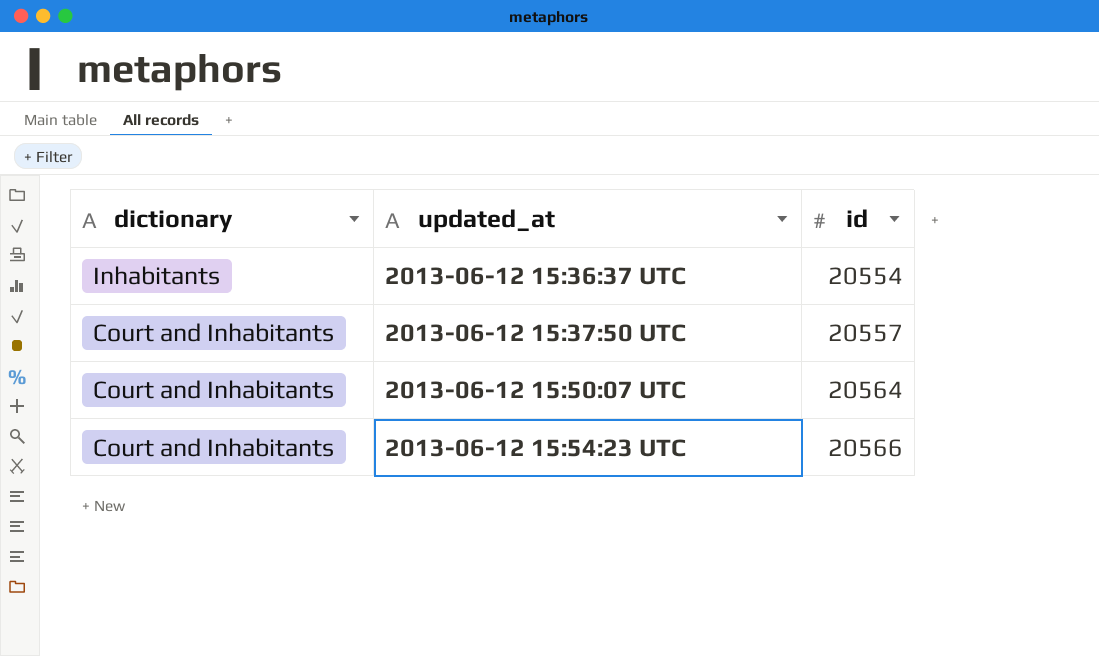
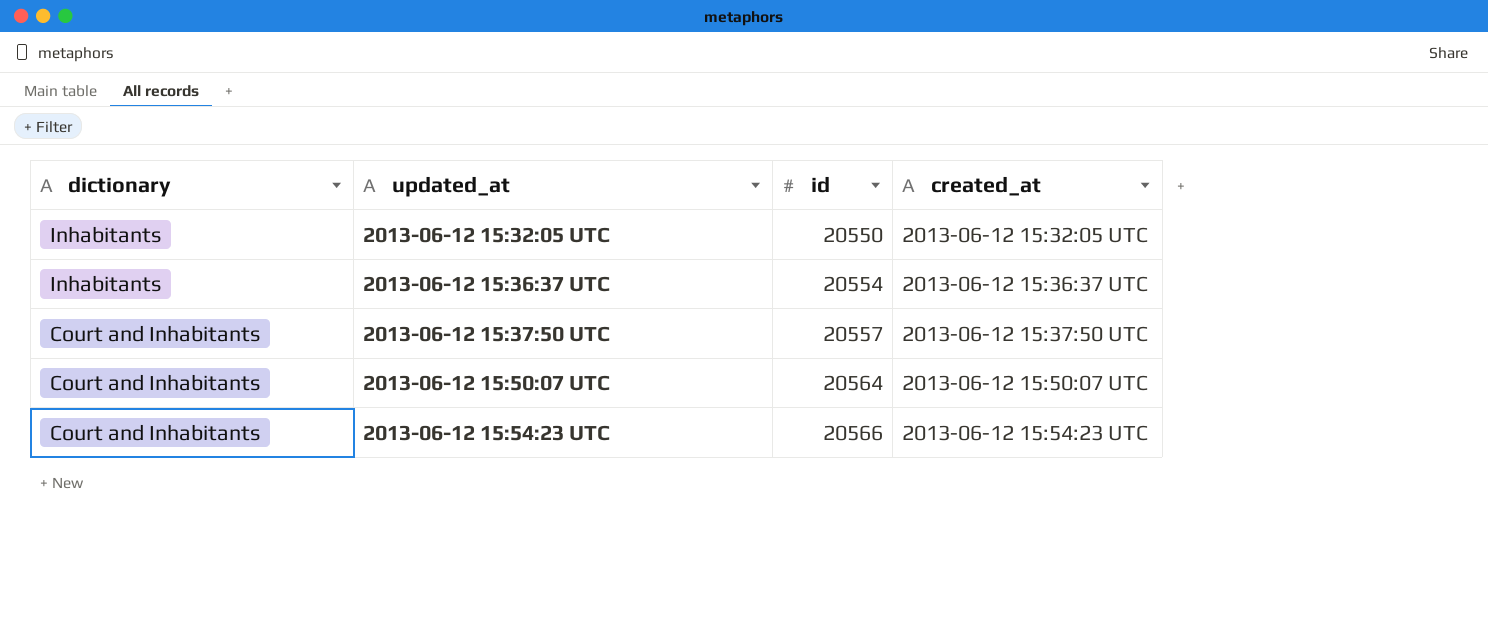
column created_at | position: none -> 4
row 2013-06-12 15:32:05 UTC: none -> Inhabitants | 20550 | 2013-06-12 15:32:05 UTC

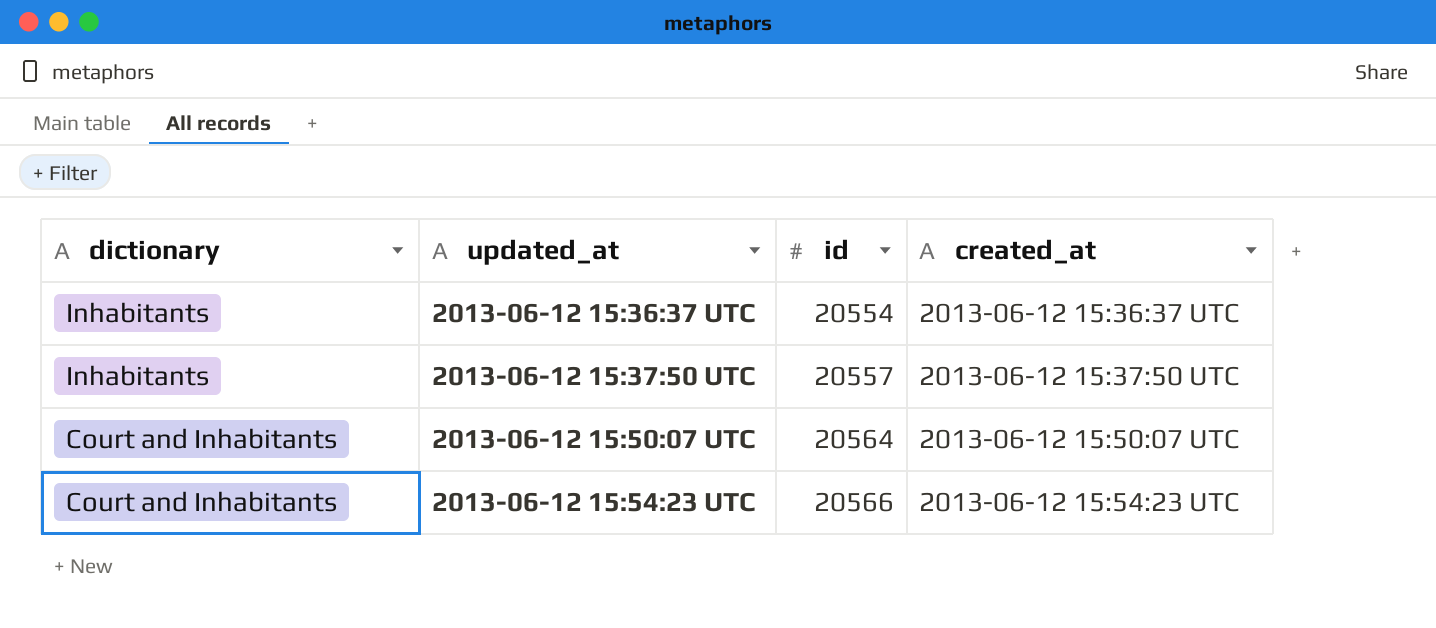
row 2013-06-12 15:32:05 UTC: Inhabitants | 20550 | 2013-06-12 15:32:05 UTC -> none
2013-06-12 15:37:50 UTC | dictionary: Court and Inhabitants -> Inhabitants

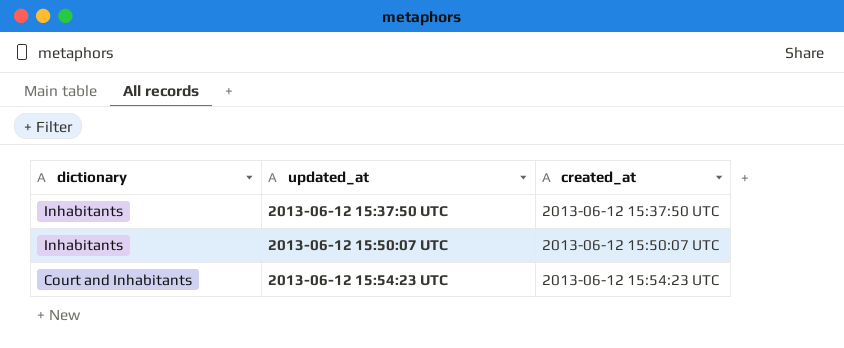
column id | position: 3 -> none
row 2013-06-12 15:36:37 UTC: Inhabitants | 20554 | 2013-06-12 15:36:37 UTC -> none
2013-06-12 15:50:07 UTC | dictionary: Court and Inhabitants -> Inhabitants

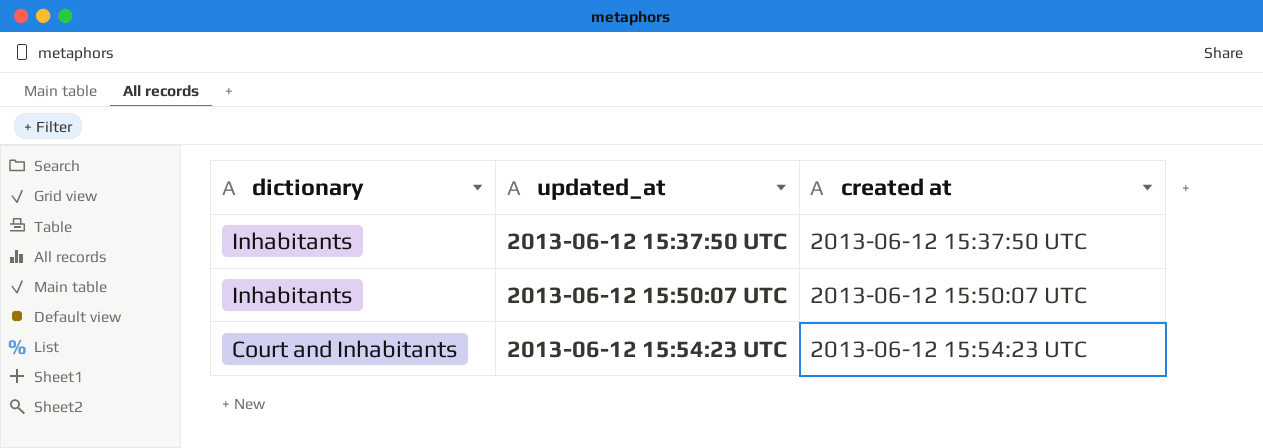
column name: created_at -> created at

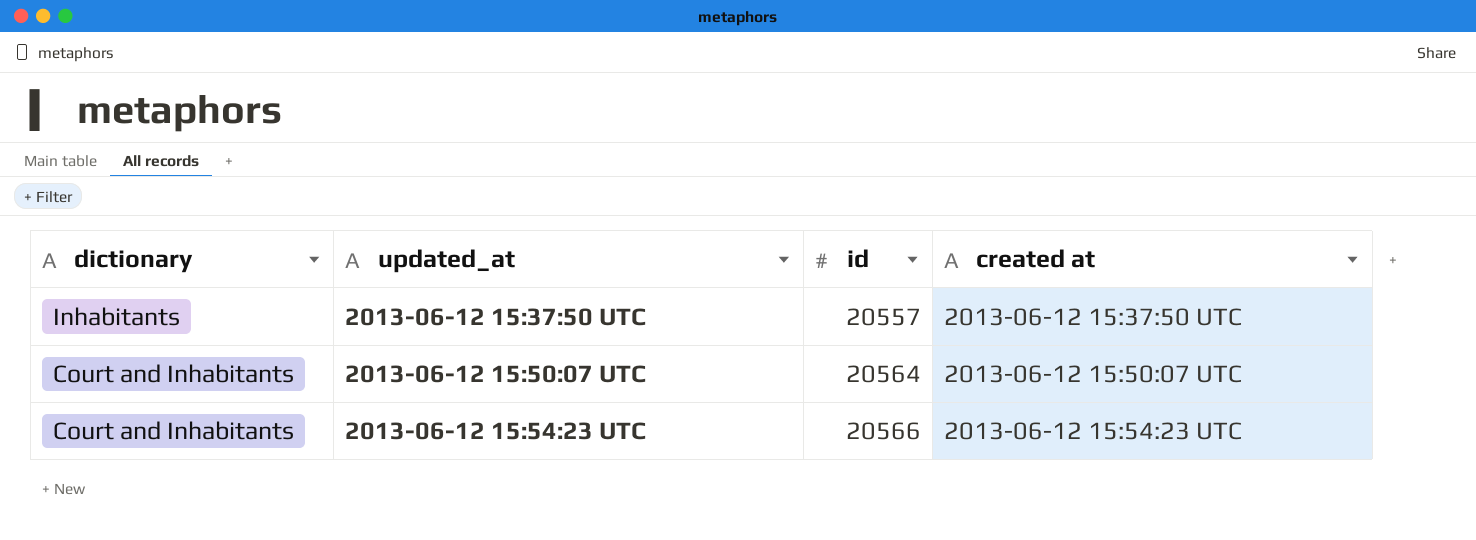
column id | position: none -> 3
2013-06-12 15:50:07 UTC | dictionary: Inhabitants -> Court and Inhabitants

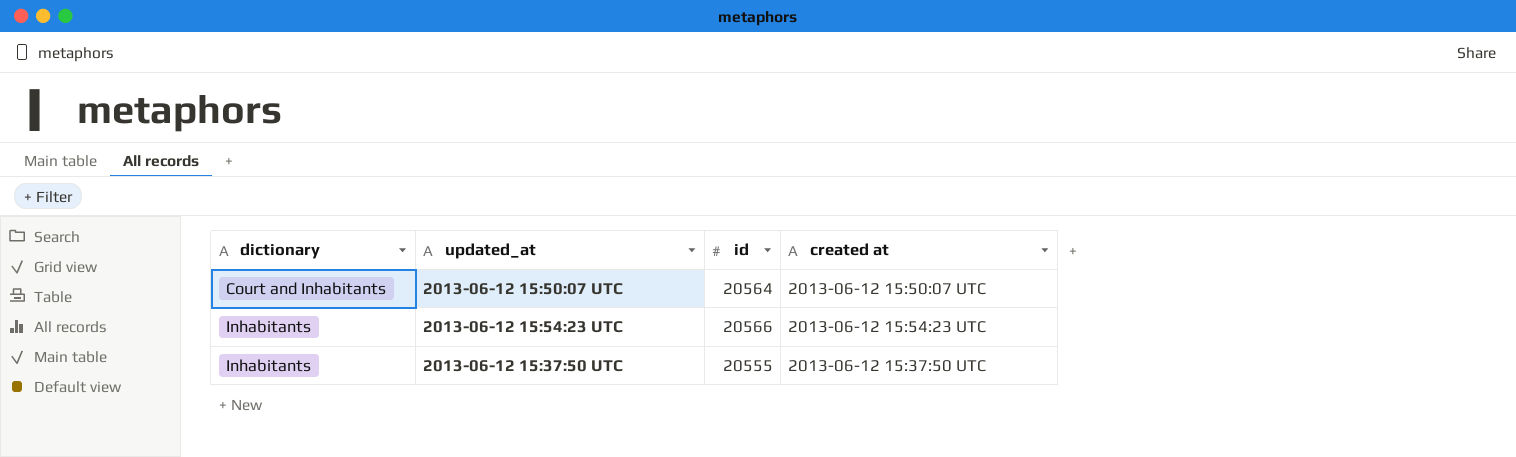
row order: dictionary descending -> dictionary ascending
2013-06-12 15:54:23 UTC | dictionary: Court and Inhabitants -> Inhabitants
2013-06-12 15:37:50 UTC | id: 20557 -> 20555

